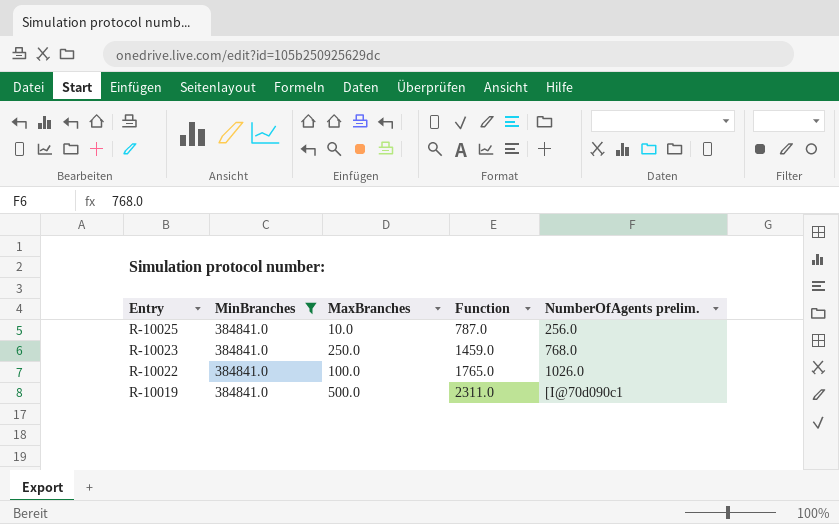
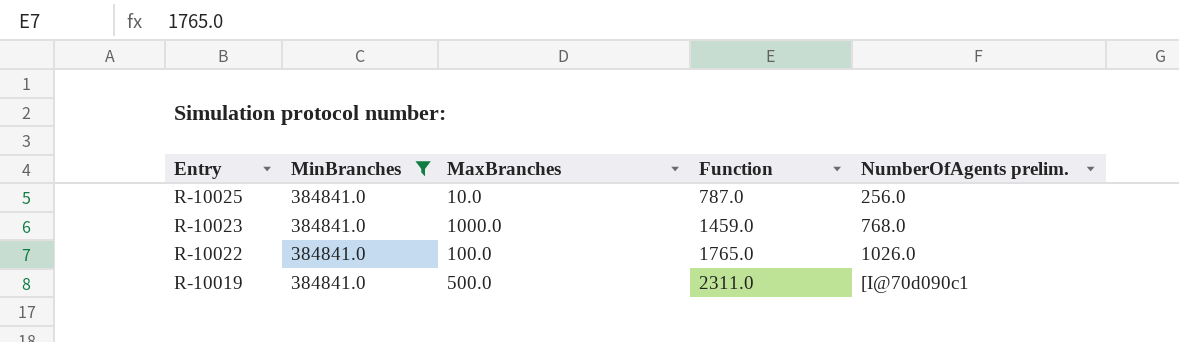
R-10023 | MaxBranches: 250.0 -> 1000.0

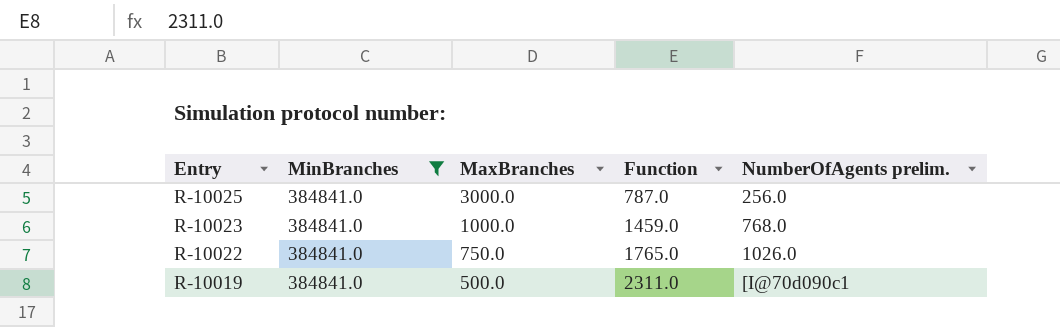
R-10025 | MaxBranches: 10.0 -> 3000.0
R-10022 | MaxBranches: 100.0 -> 750.0

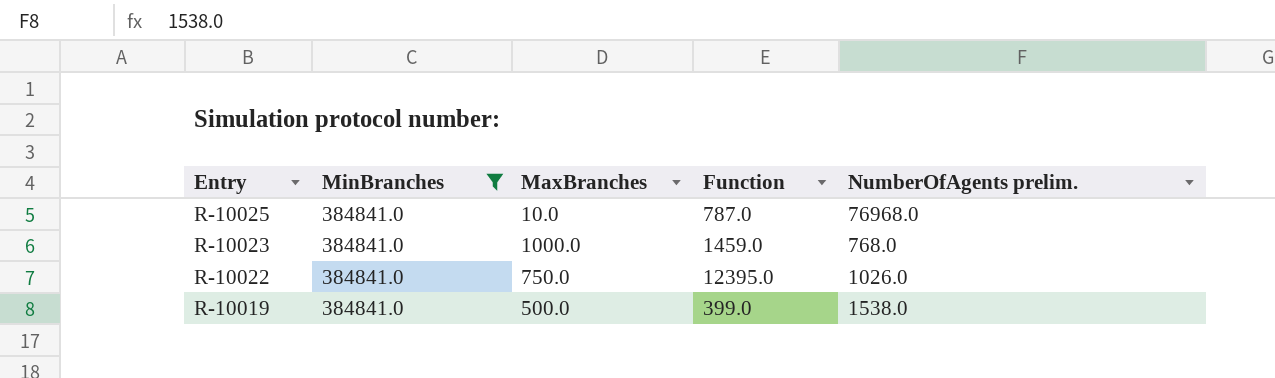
R-10025 | MaxBranches: 3000.0 -> 10.0
R-10025 | NumberOfAgents prelim.: 256.0 -> 76968.0
R-10022 | Function: 1765.0 -> 12395.0
R-10019 | Function: 2311.0 -> 399.0
R-10019 | NumberOfAgents prelim.: [I@70d090c1 -> 1538.0

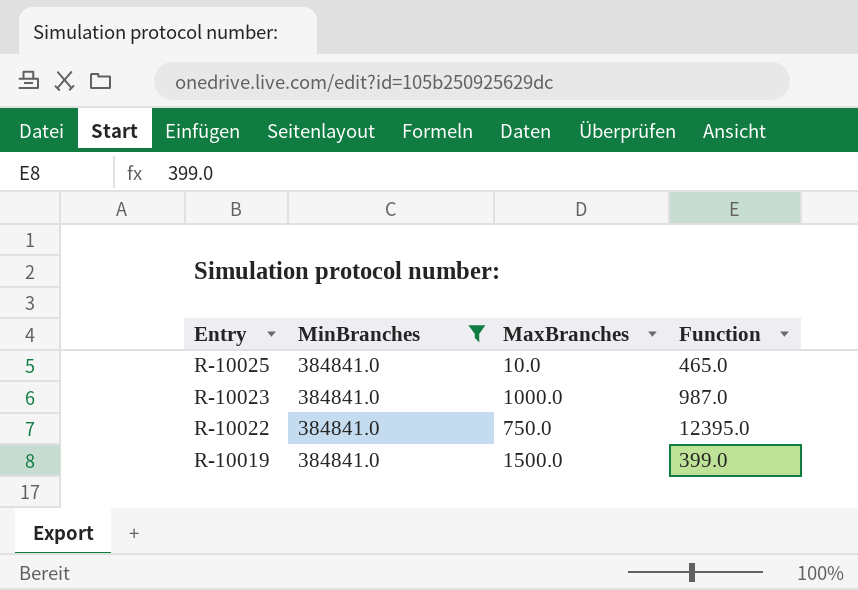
column NumberOfAgents prelim. | position: 5 -> none
R-10025 | Function: 787.0 -> 465.0
R-10023 | Function: 1459.0 -> 987.0
R-10019 | MaxBranches: 500.0 -> 1500.0

